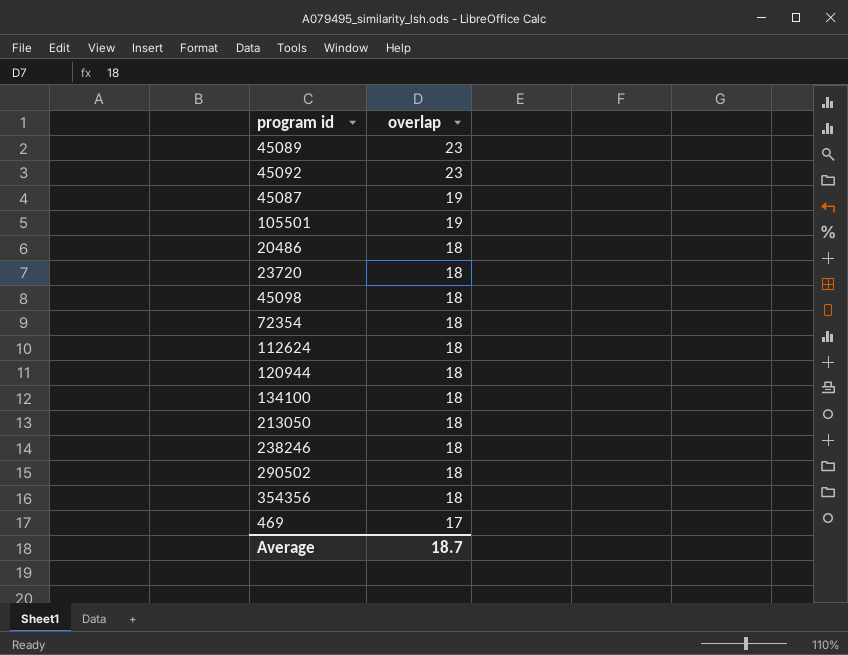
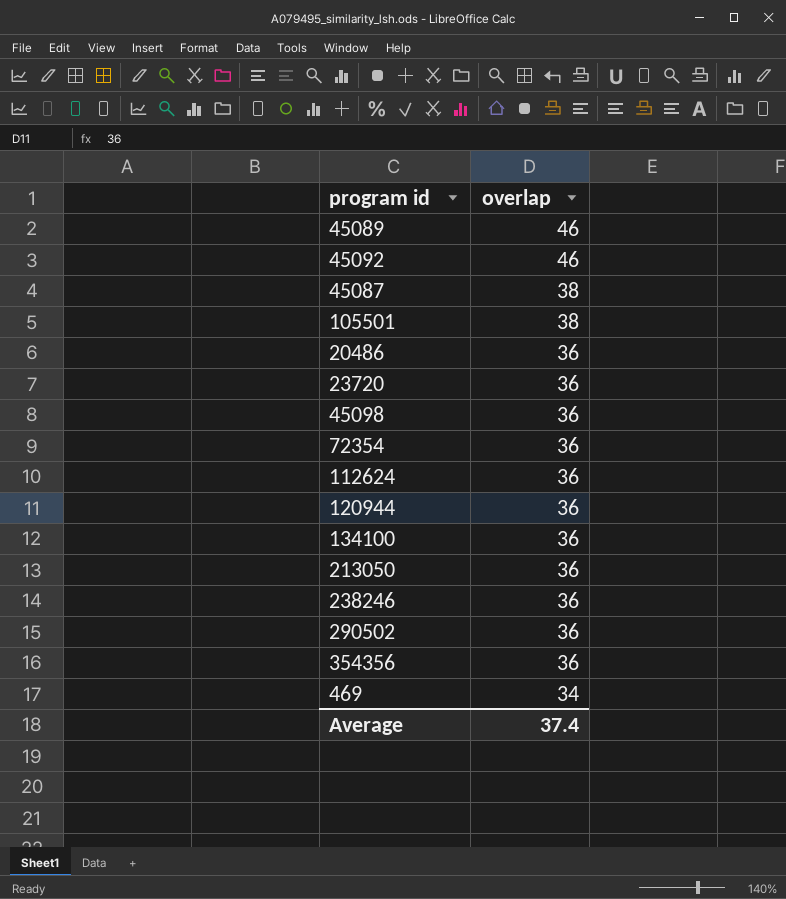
45089 | overlap: 23 -> 46
45092 | overlap: 23 -> 46
45087 | overlap: 19 -> 38
105501 | overlap: 19 -> 38
20486 | overlap: 18 -> 36
23720 | overlap: 18 -> 36
45098 | overlap: 18 -> 36
72354 | overlap: 18 -> 36
112624 | overlap: 18 -> 36
120944 | overlap: 18 -> 36
134100 | overlap: 18 -> 36
213050 | overlap: 18 -> 36
238246 | overlap: 18 -> 36
290502 | overlap: 18 -> 36
354356 | overlap: 18 -> 36
469 | overlap: 17 -> 34
Average | overlap: 18.7 -> 37.4

